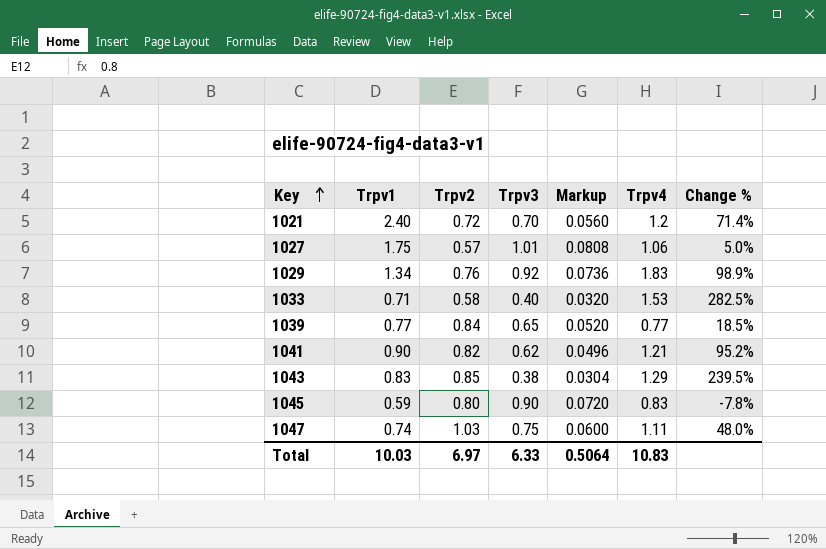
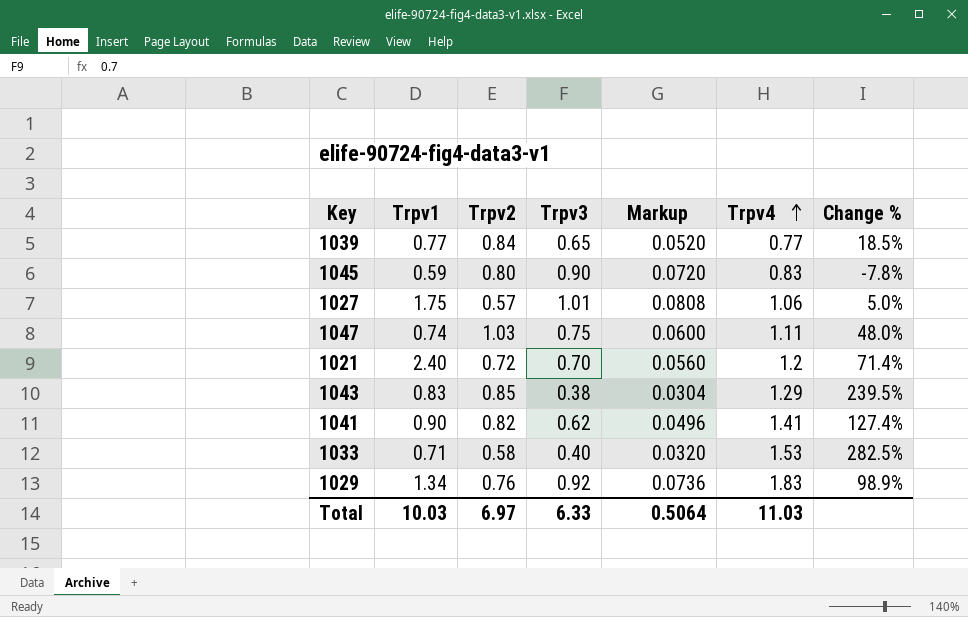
row order: Key ascending -> Trpv4 ascending
1041 | Trpv4: 1.21 -> 1.41
1041 | Change %: 95.2% -> 127.4%
Total | Trpv4: 10.83 -> 11.03

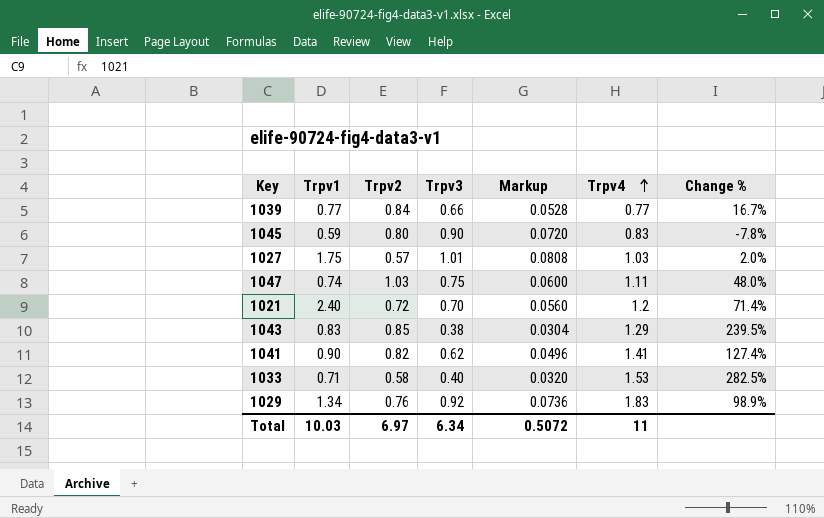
1039 | Trpv3: 0.65 -> 0.66
1039 | Markup: 0.0520 -> 0.0528
1039 | Change %: 18.5% -> 16.7%
1027 | Trpv4: 1.06 -> 1.03
1027 | Change %: 5.0% -> 2.0%
Total | Trpv3: 6.33 -> 6.34
Total | Markup: 0.5064 -> 0.5072
Total | Trpv4: 11.03 -> 11

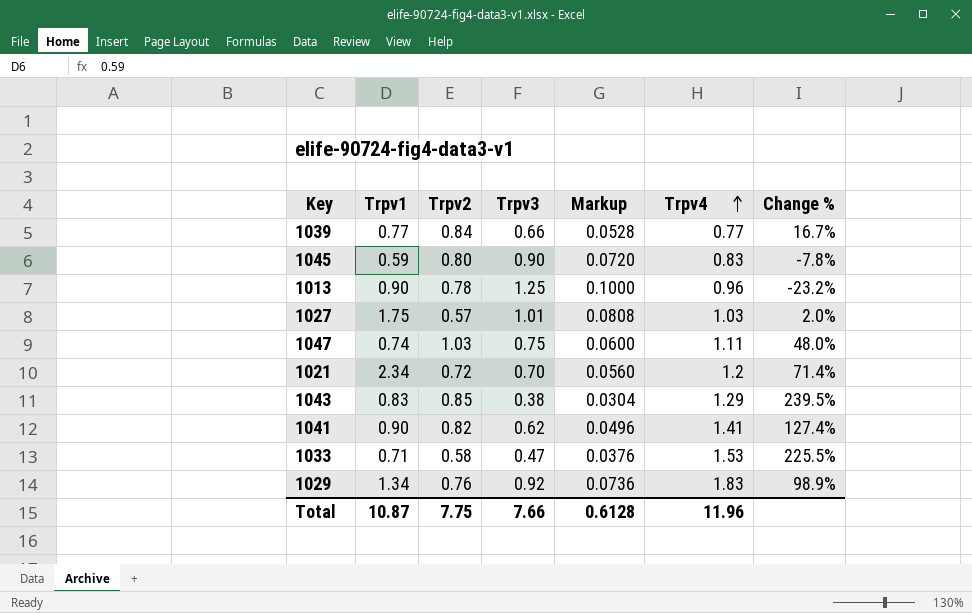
row 1013: none -> 0.90 | 0.78 | 1.25 | 0.1000 | 0.96 | -23.2%
1021 | Trpv1: 2.40 -> 2.34
1033 | Trpv3: 0.40 -> 0.47
1033 | Markup: 0.0320 -> 0.0376
1033 | Change %: 282.5% -> 225.5%
Total | Trpv1: 10.03 -> 10.87
Total | Trpv2: 6.97 -> 7.75
Total | Trpv3: 6.34 -> 7.66
Total | Markup: 0.5072 -> 0.6128
Total | Trpv4: 11 -> 11.96

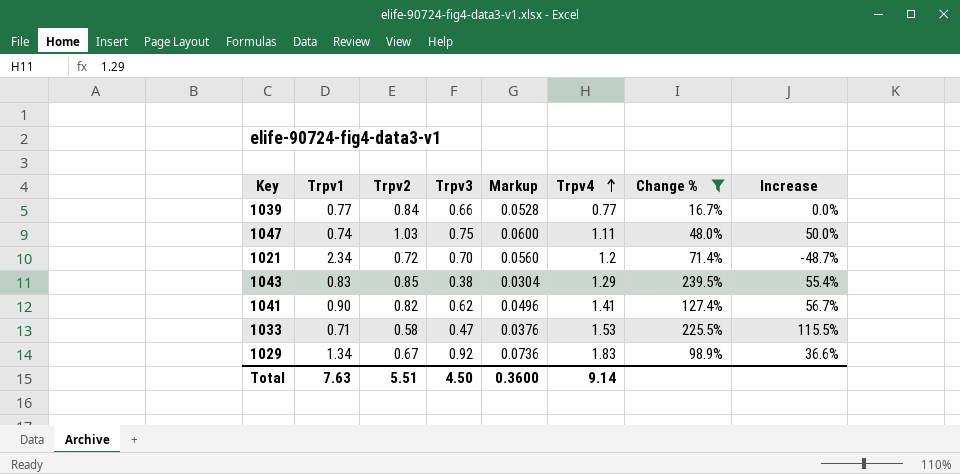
filter: none -> Change % >= 16.7%
column Increase | formula: none -> ([Trpv4] - [Trpv1]) / [Trpv1]
1029 | Trpv2: 0.76 -> 0.67
Total | Trpv1: 10.87 -> 7.63
Total | Trpv2: 7.75 -> 5.51
Total | Trpv3: 7.66 -> 4.50
Total | Markup: 0.6128 -> 0.3600
Total | Trpv4: 11.96 -> 9.14

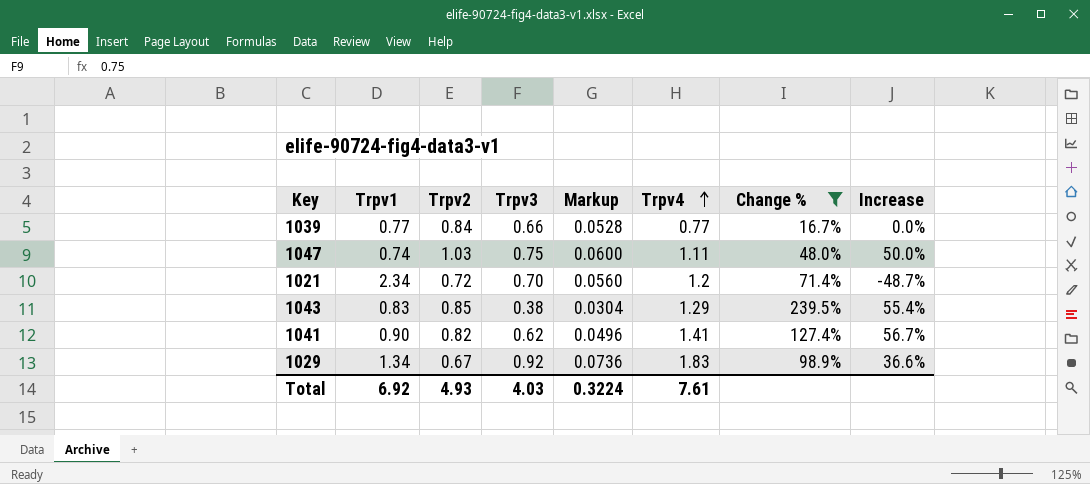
row 1033: 0.71 | 0.58 | 0.47 | 0.0376 | 1.53 | 225.5% | 115.5% -> none
Total | Trpv1: 7.63 -> 6.92
Total | Trpv2: 5.51 -> 4.93
Total | Trpv3: 4.50 -> 4.03
Total | Markup: 0.3600 -> 0.3224
Total | Trpv4: 9.14 -> 7.61

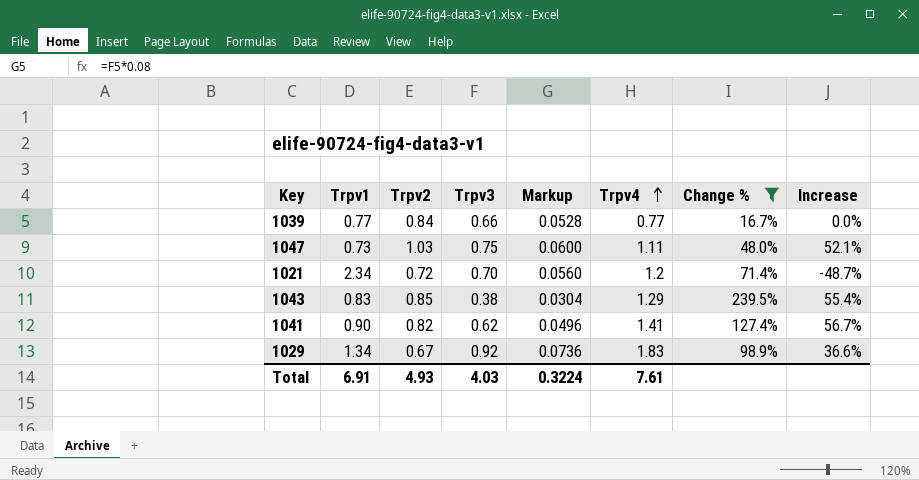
1047 | Trpv1: 0.74 -> 0.73
1047 | Increase: 50.0% -> 52.1%
Total | Trpv1: 6.92 -> 6.91

